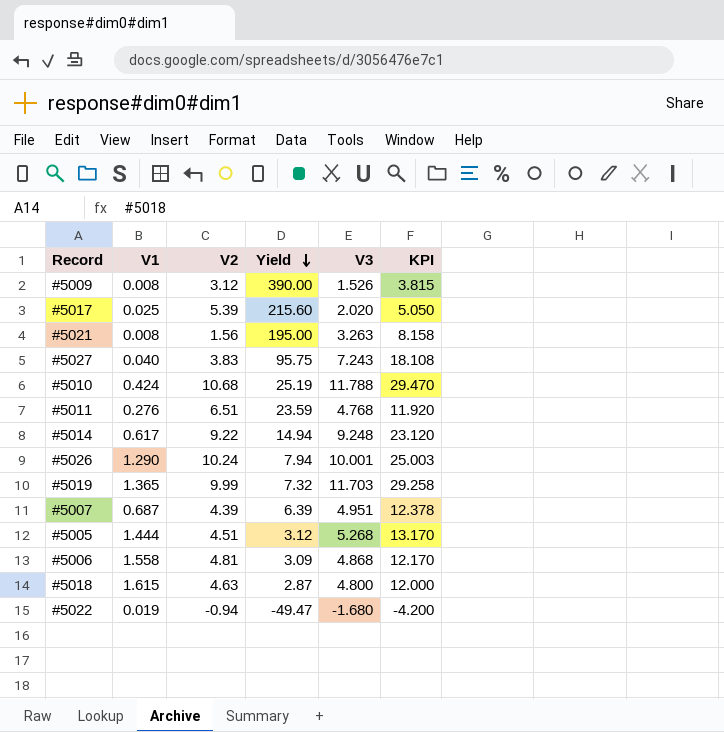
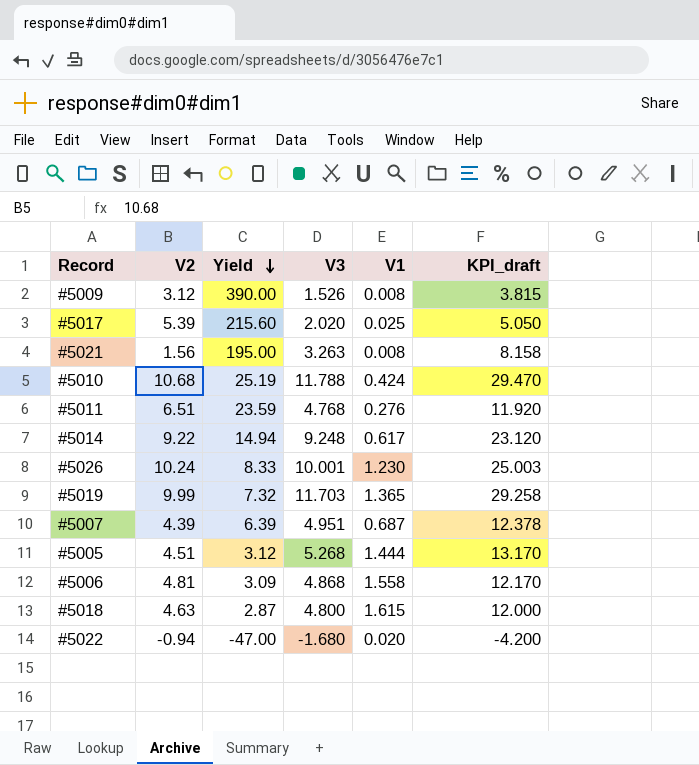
column V1 | position: 2 -> 5
column name: KPI -> KPI_draft
row #5027: 0.040 | 3.83 | 95.75 | 7.243 | 18.108 -> none
#5026 | Yield: 7.94 -> 8.33
#5026 | V1: 1.290 -> 1.230
#5022 | Yield: -49.47 -> -47.00
#5022 | V1: 0.019 -> 0.020

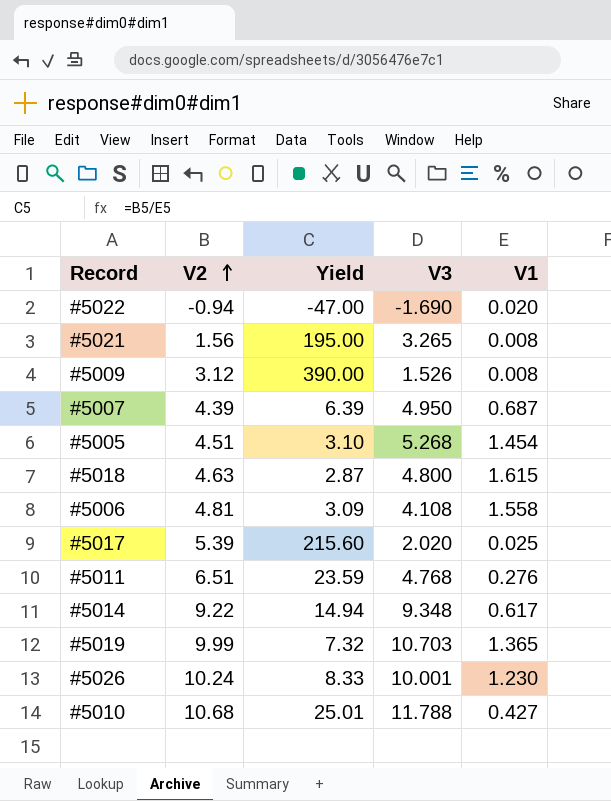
row order: Yield descending -> V2 ascending
column KPI_draft | formula: [V3] * 2.5 -> none
#5022 | V3: -1.680 -> -1.690
#5021 | V3: 3.263 -> 3.265
#5007 | V3: 4.951 -> 4.950
#5005 | Yield: 3.12 -> 3.10
#5005 | V1: 1.444 -> 1.454
#5006 | V3: 4.868 -> 4.108
#5014 | V3: 9.248 -> 9.348
#5019 | V3: 11.703 -> 10.703
#5010 | Yield: 25.19 -> 25.01
#5010 | V1: 0.424 -> 0.427

